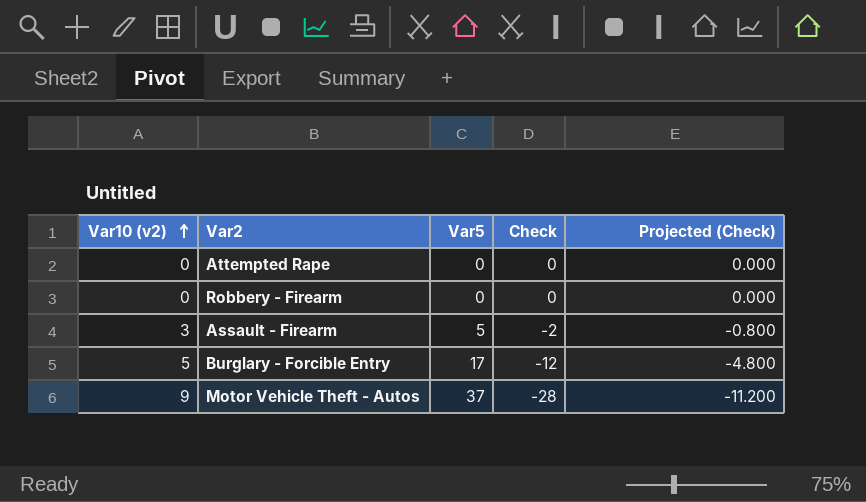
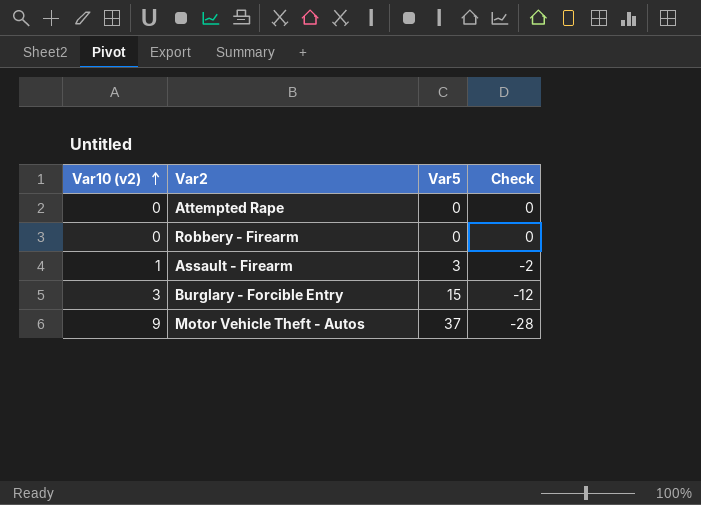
column Projected (Check) | formula: [Check] * 0.4 -> none
Assault - Firearm | Var10 (v2): 3 -> 1
Assault - Firearm | Var5: 5 -> 3
Burglary - Forcible Entry | Var10 (v2): 5 -> 3
Burglary - Forcible Entry | Var5: 17 -> 15

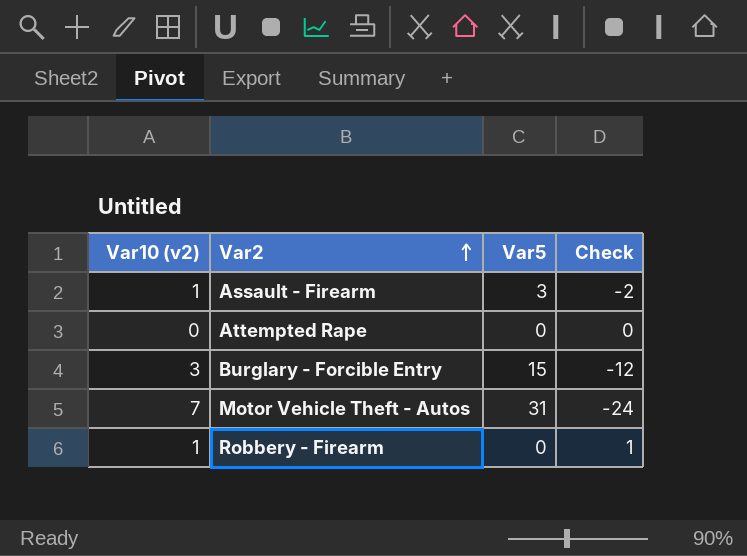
row order: Var10 (v2) ascending -> Var2 ascending
Motor Vehicle Theft - Autos | Var10 (v2): 9 -> 7
Motor Vehicle Theft - Autos | Var5: 37 -> 31
Motor Vehicle Theft - Autos | Check: -28 -> -24
Robbery - Firearm | Var10 (v2): 0 -> 1
Robbery - Firearm | Check: 0 -> 1

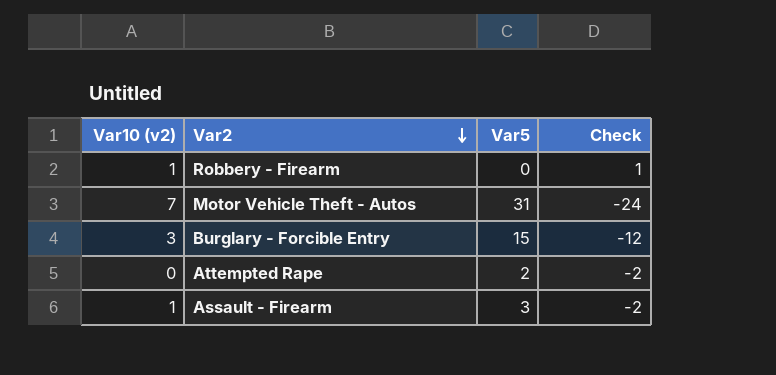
row order: Var2 ascending -> Var2 descending
Attempted Rape | Var5: 0 -> 2
Attempted Rape | Check: 0 -> -2

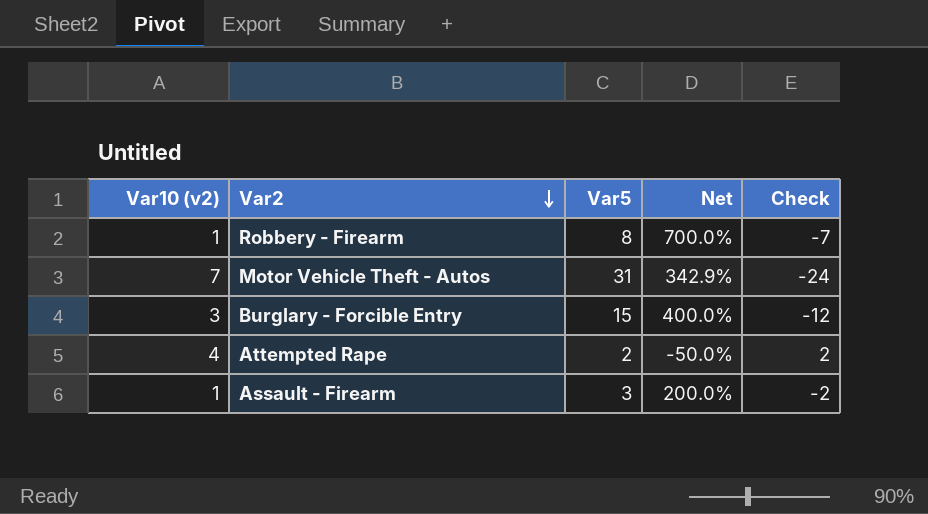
column Net | formula: none -> ([Var5] - [Var10 (v2)]) / [Var10 (v2)]
Robbery - Firearm | Var5: 0 -> 8
Robbery - Firearm | Check: 1 -> -7
Attempted Rape | Var10 (v2): 0 -> 4
Attempted Rape | Check: -2 -> 2

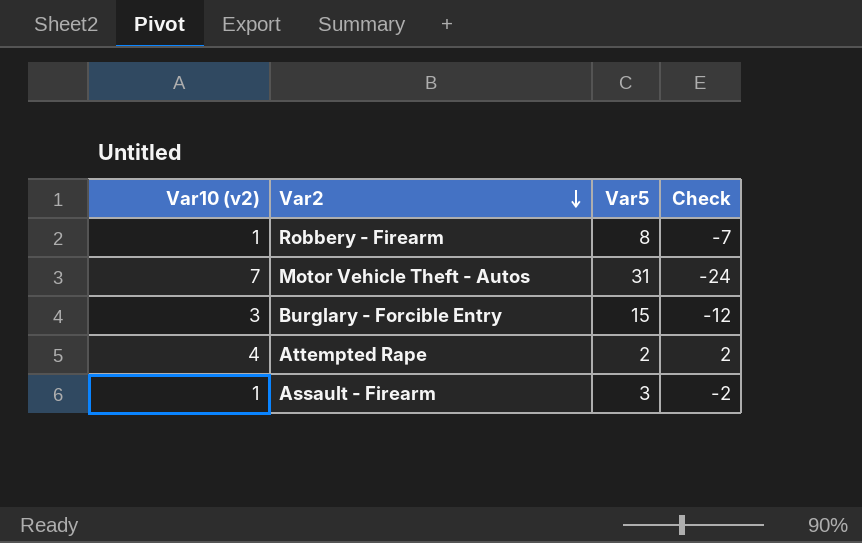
column Net | formula: ([Var5] - [Var10 (v2)]) / [Var10 (v2)] -> none

